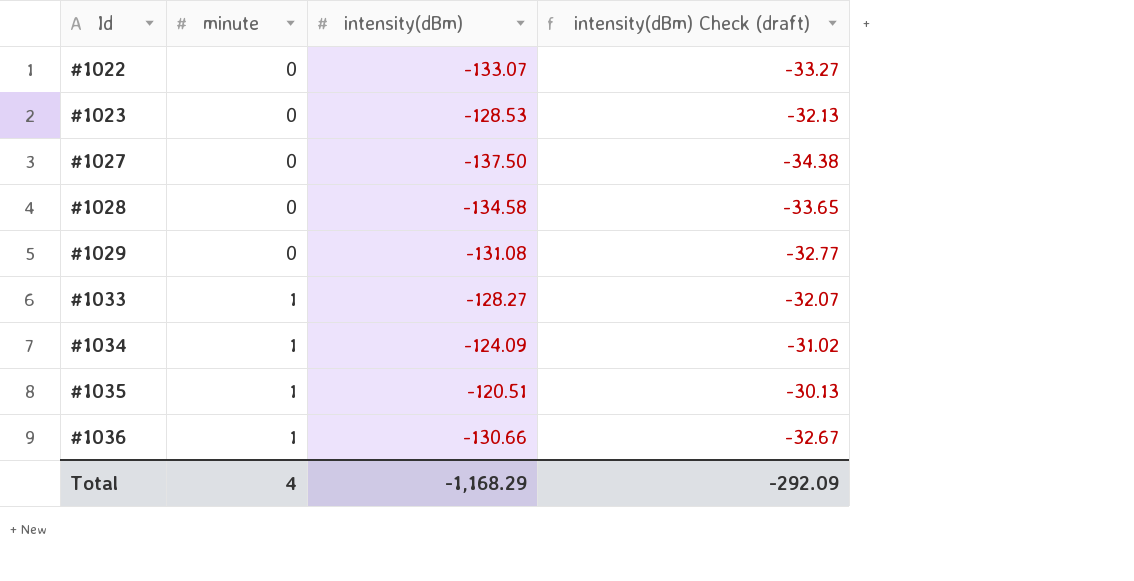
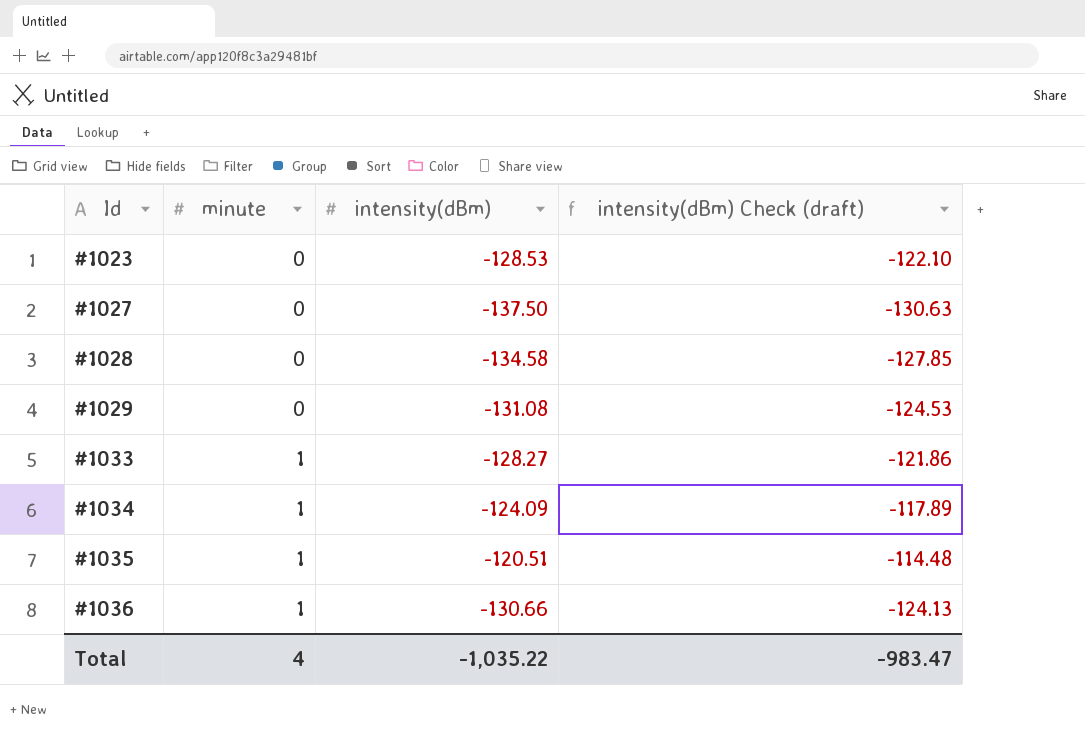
column intensity(dBm) Check (draft) | formula: [intensity(dBm)] * 0.25 -> [intensity(dBm)] * 0.95
row #1022: 0 | -133.07 | -33.27 -> none
Total | intensity(dBm): -1,168.29 -> -1,035.22
Total | intensity(dBm) Check (draft): -292.09 -> -983.47

